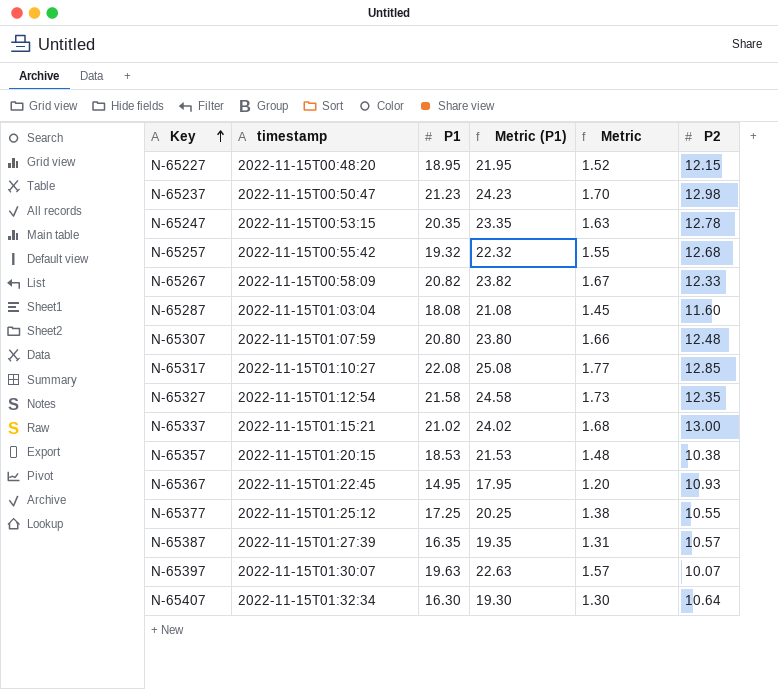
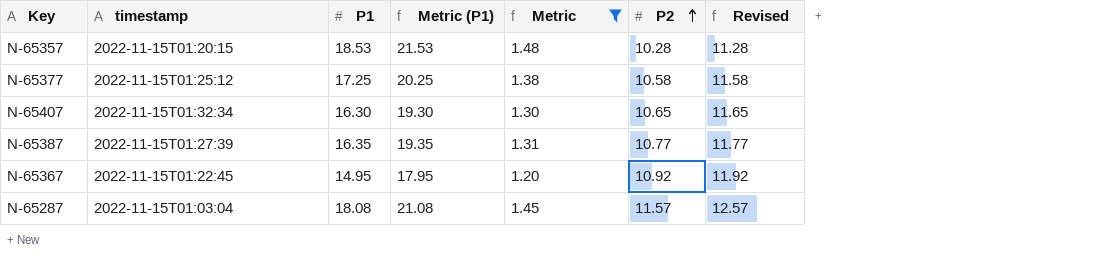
filter: none -> Metric <= 1.48
row order: Key ascending -> P2 ascending
column Revised | formula: none -> [P2] + 1
N-65357 | P2: 10.38 -> 10.28
N-65377 | P2: 10.55 -> 10.58
N-65407 | P2: 10.64 -> 10.65
N-65387 | P2: 10.57 -> 10.77
N-65367 | P2: 10.93 -> 10.92
N-65287 | P2: 11.60 -> 11.57

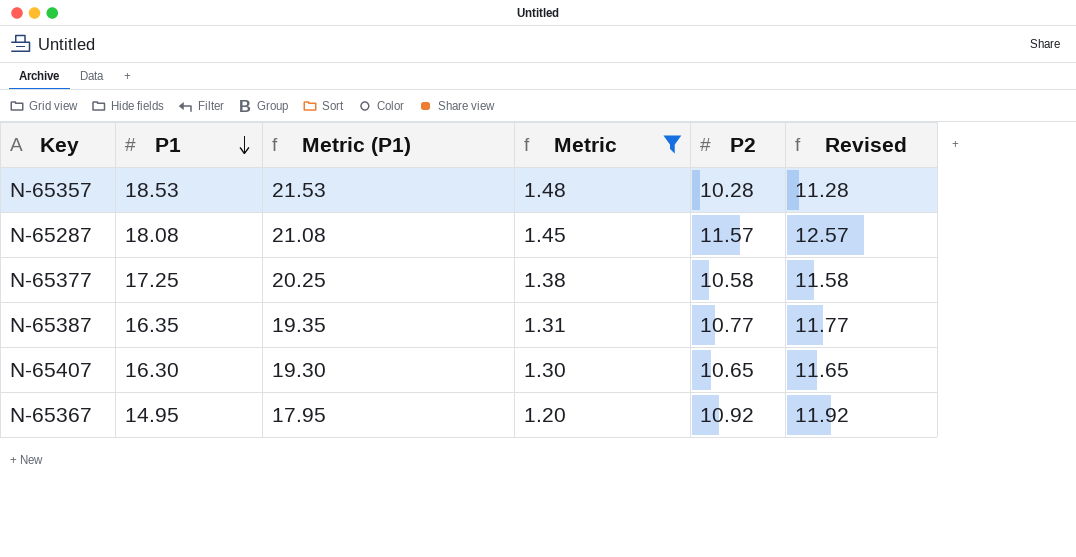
row order: P2 ascending -> P1 descending
column timestamp | position: 2 -> none

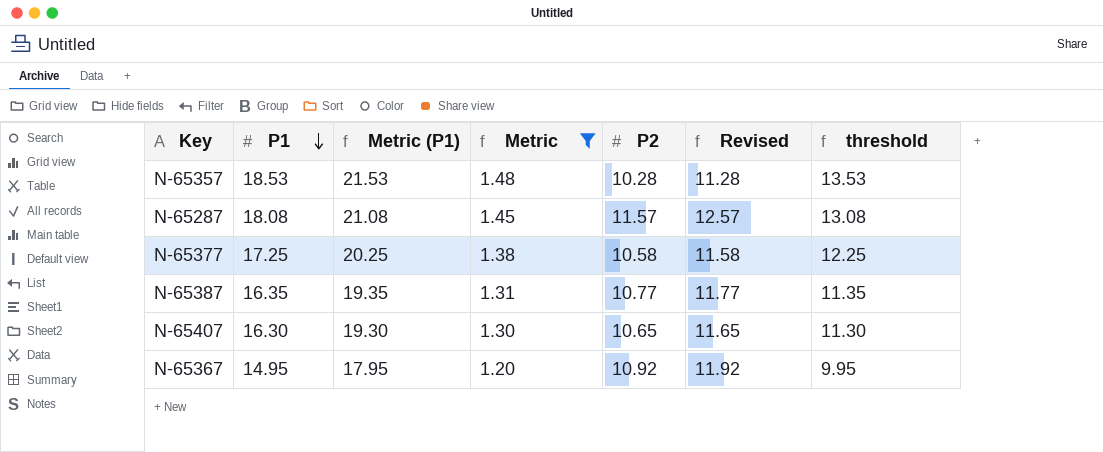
column threshold | formula: none -> [P1] - 5

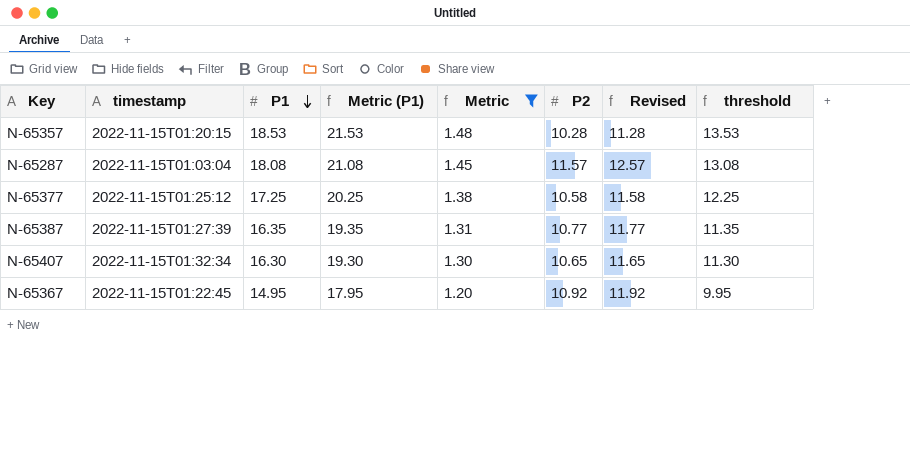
column timestamp | position: none -> 2

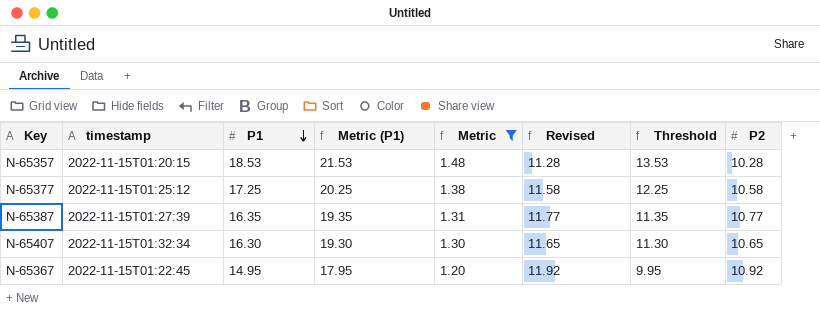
column name: threshold -> Threshold
column P2 | position: 6 -> 8
row N-65287: 2022-11-15T01:03:04 | 18.08 | 21.08 | 1.45 | 11.57 | 12.57 | 13.08 -> none

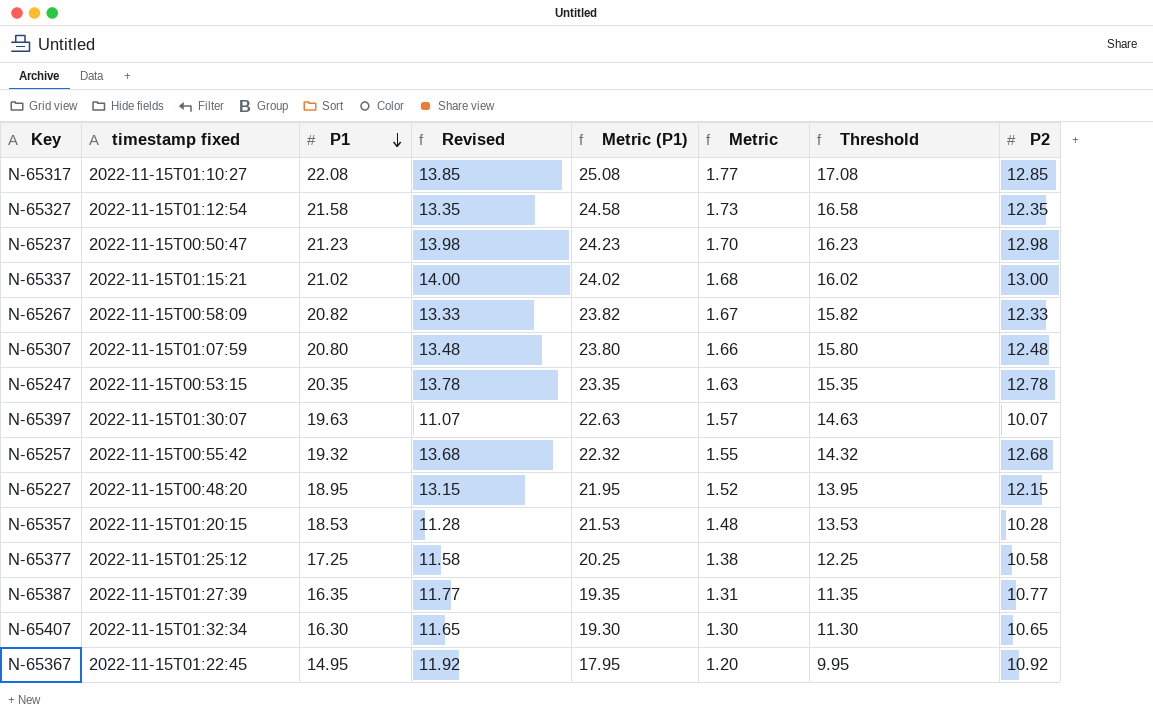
filter: Metric <= 1.48 -> none
column name: timestamp -> timestamp fixed
column Revised | position: 6 -> 4

